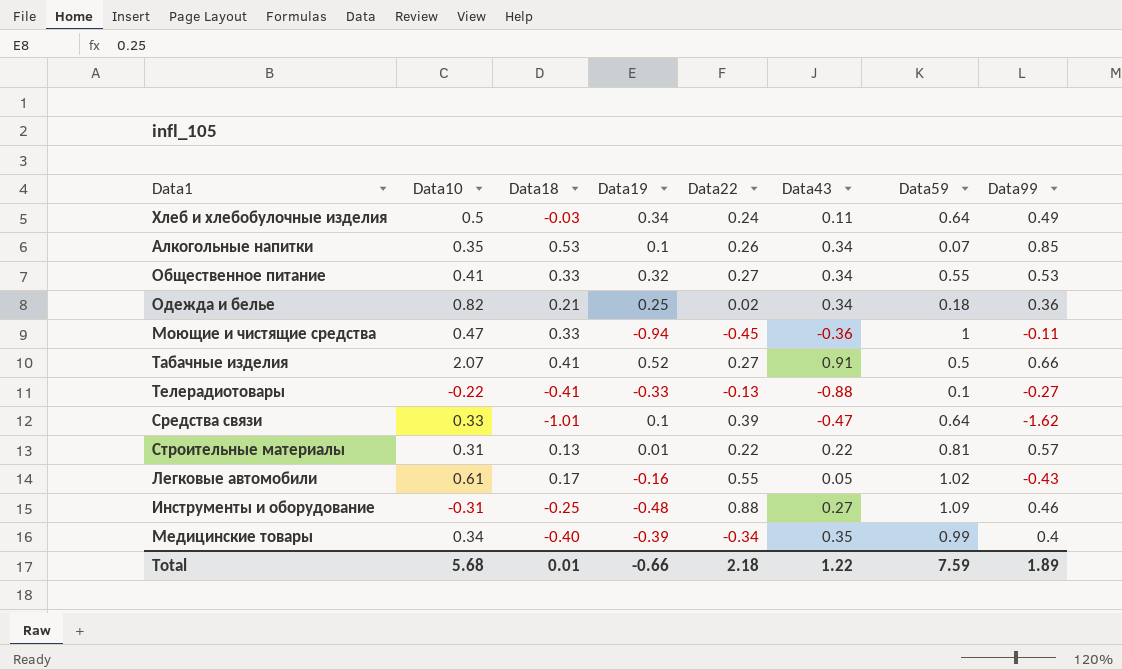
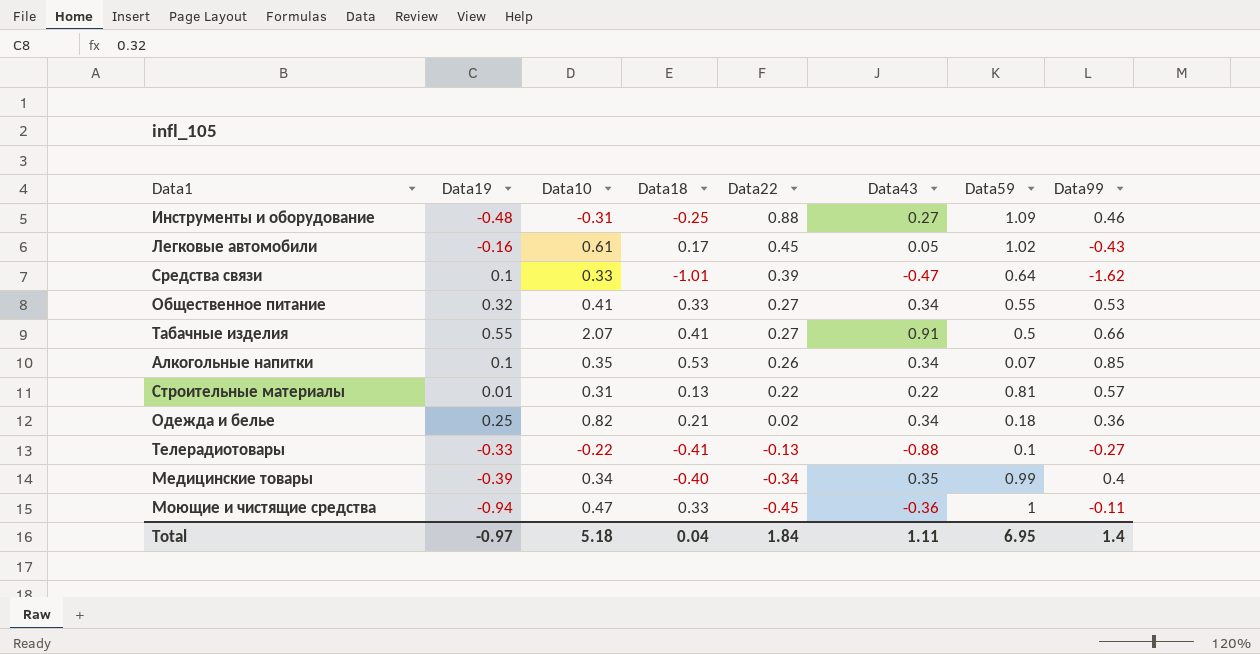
row order: none -> Data22 descending
column Data19 | position: 4 -> 2
row Хлеб и хлебобулочные изделия: 0.5 | -0.03 | 0.34 | 0.24 | 0.11 | 0.64 | 0.49 -> none
Легковые автомобили | Data22: 0.55 -> 0.45
Табачные изделия | Data19: 0.52 -> 0.55
Total | Data19: -0.66 -> -0.97
Total | Data10: 5.68 -> 5.18
Total | Data18: 0.01 -> 0.04
Total | Data22: 2.18 -> 1.84
Total | Data43: 1.22 -> 1.11
Total | Data59: 7.59 -> 6.95
Total | Data99: 1.89 -> 1.4

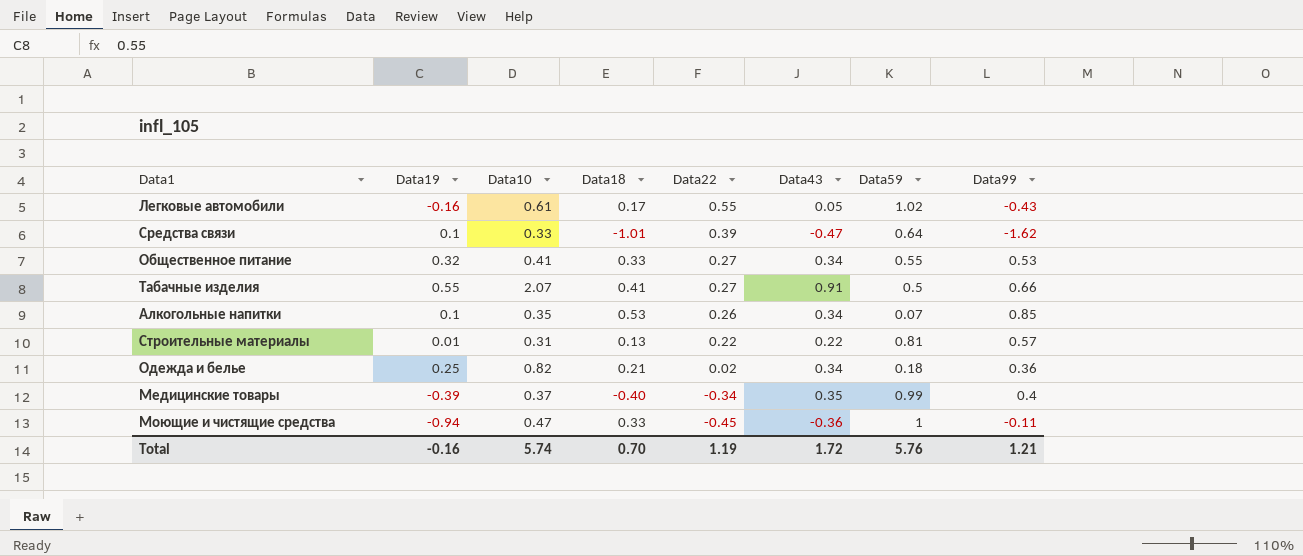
row Инструменты и оборудование: -0.48 | -0.31 | -0.25 | 0.88 | 0.27 | 1.09 | 0.46 -> none
row Телерадиотовары: -0.33 | -0.22 | -0.41 | -0.13 | -0.88 | 0.1 | -0.27 -> none
Легковые автомобили | Data22: 0.45 -> 0.55
Медицинские товары | Data10: 0.34 -> 0.37
Total | Data19: -0.97 -> -0.16
Total | Data10: 5.18 -> 5.74
Total | Data18: 0.04 -> 0.70
Total | Data22: 1.84 -> 1.19
Total | Data43: 1.11 -> 1.72
Total | Data59: 6.95 -> 5.76
Total | Data99: 1.4 -> 1.21

